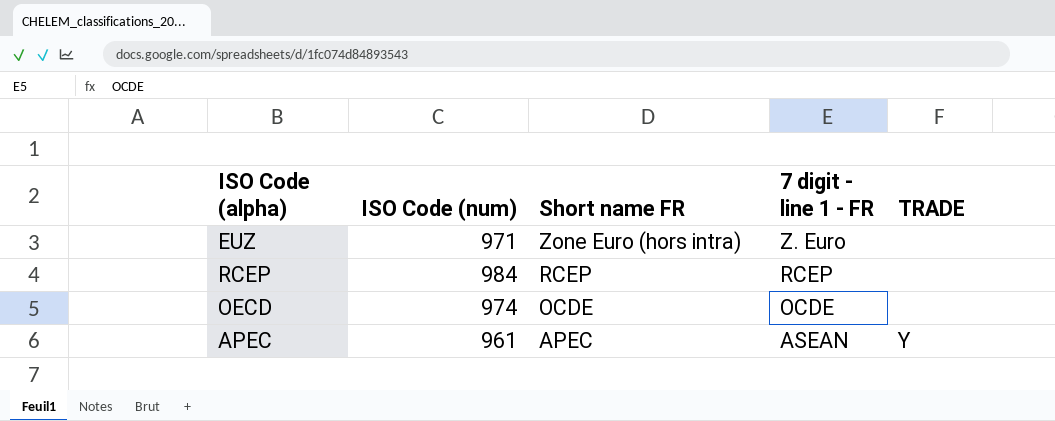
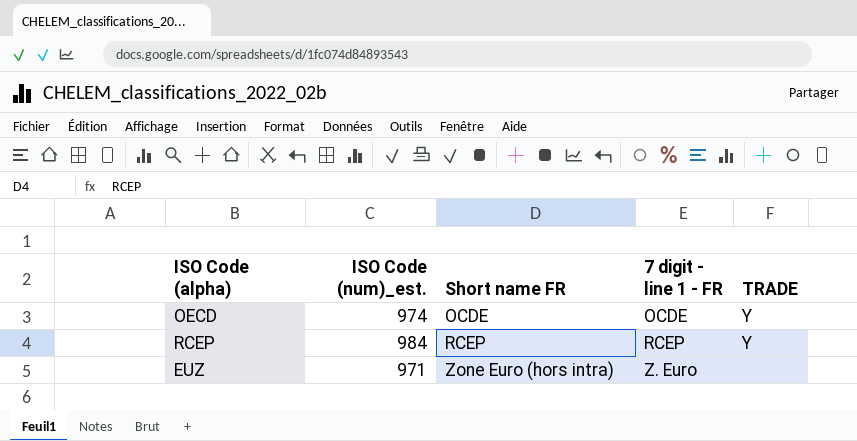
row order: Short name FR descending -> Short name FR ascending
column name: ISO Code (num) -> ISO Code (num)_est.
row APEC: 961 | APEC | ASEAN | Y -> none
OECD | TRADE: none -> Y
RCEP | TRADE: none -> Y

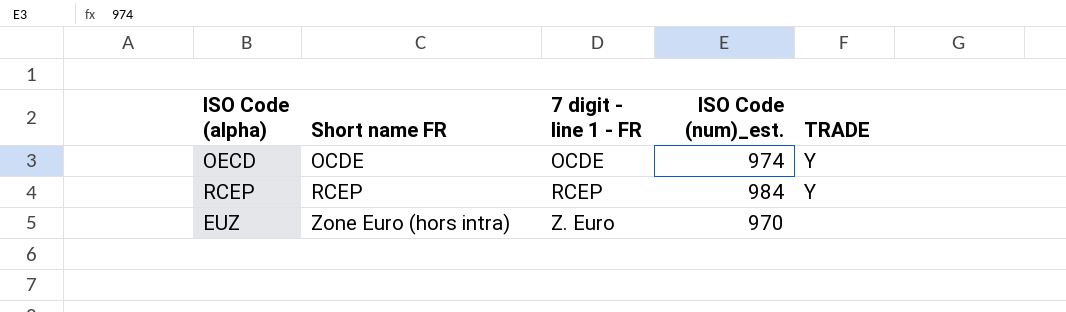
column ISO Code (num)_est. | position: 2 -> 4
EUZ | ISO Code (num)_est.: 971 -> 970

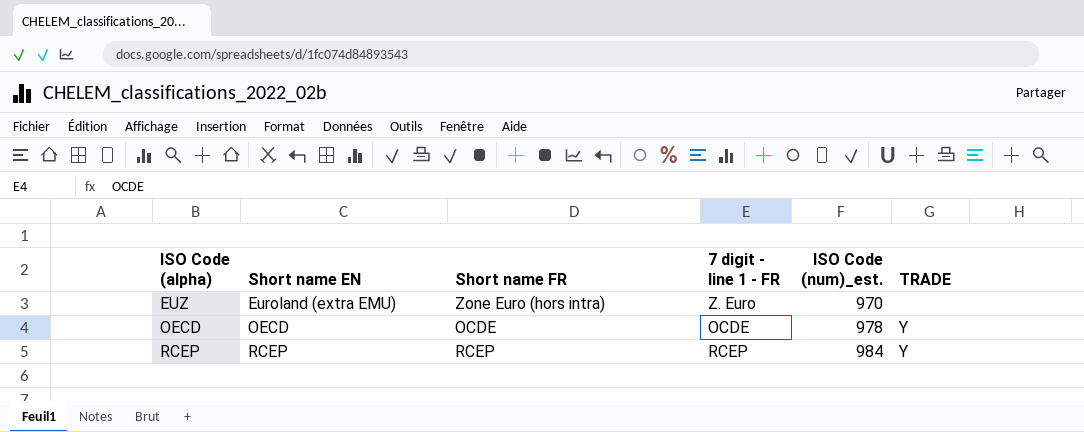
row order: Short name FR ascending -> ISO Code (alpha) ascending
column Short name EN | position: none -> 2
OECD | ISO Code (num)_est.: 974 -> 978

